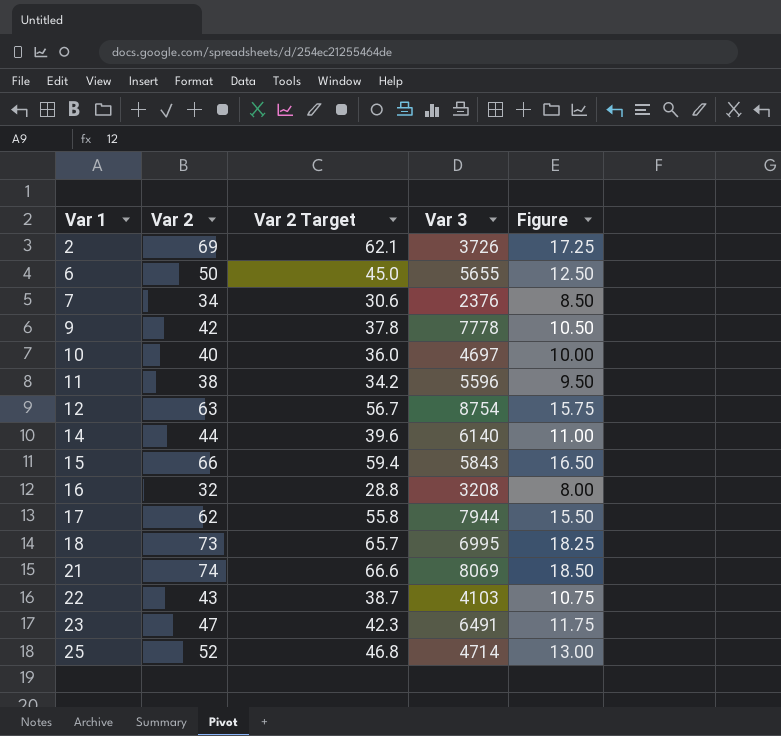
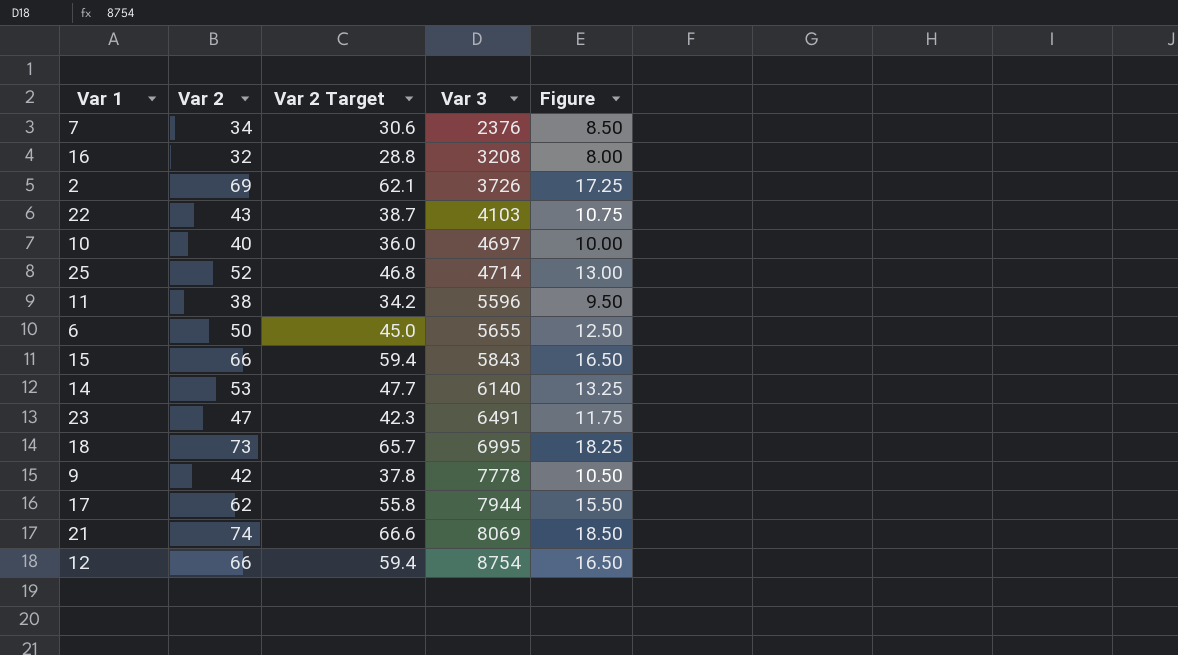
row order: Var 1 ascending -> Var 3 ascending
14 | Var 2: 44 -> 53
14 | Var 2 Target: 39.6 -> 47.7
14 | Figure: 11.00 -> 13.25
12 | Var 2: 63 -> 66
12 | Var 2 Target: 56.7 -> 59.4
12 | Figure: 15.75 -> 16.50

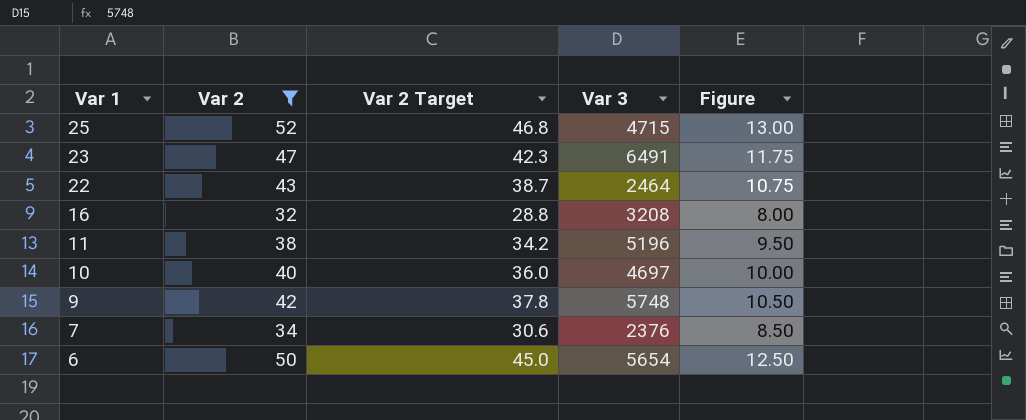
filter: none -> Var 2 <= 52
row order: Var 3 ascending -> Var 1 descending
25 | Var 3: 4714 -> 4715
22 | Var 3: 4103 -> 2464
11 | Var 3: 5596 -> 5196
9 | Var 3: 7778 -> 5748
6 | Var 3: 5655 -> 5654

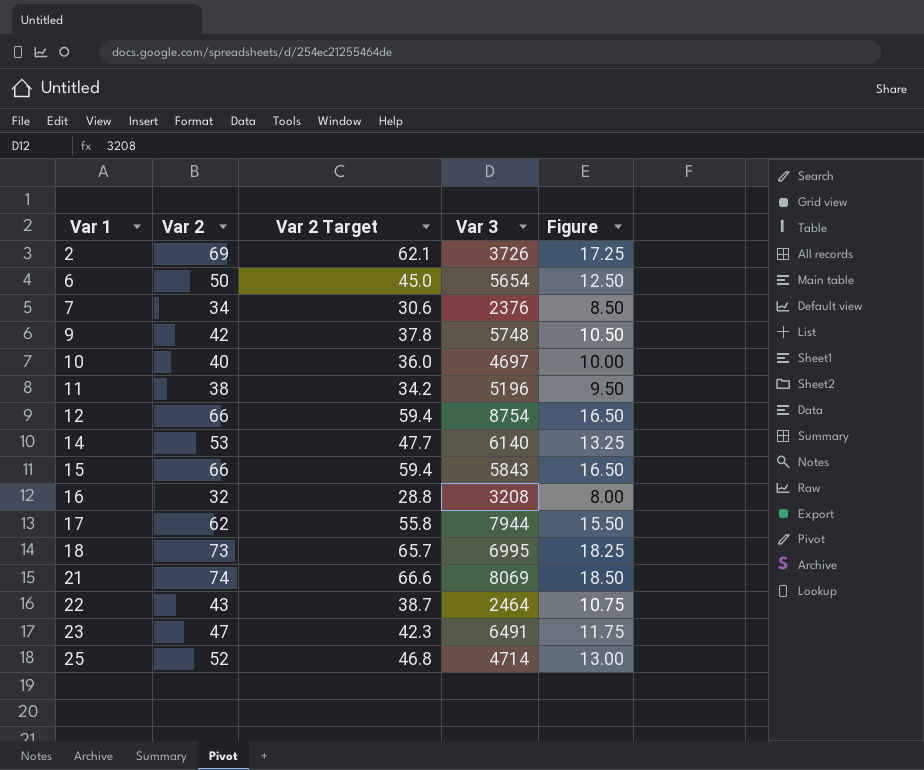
filter: Var 2 <= 52 -> none
row order: Var 1 descending -> Var 1 ascending
25 | Var 3: 4715 -> 4714

